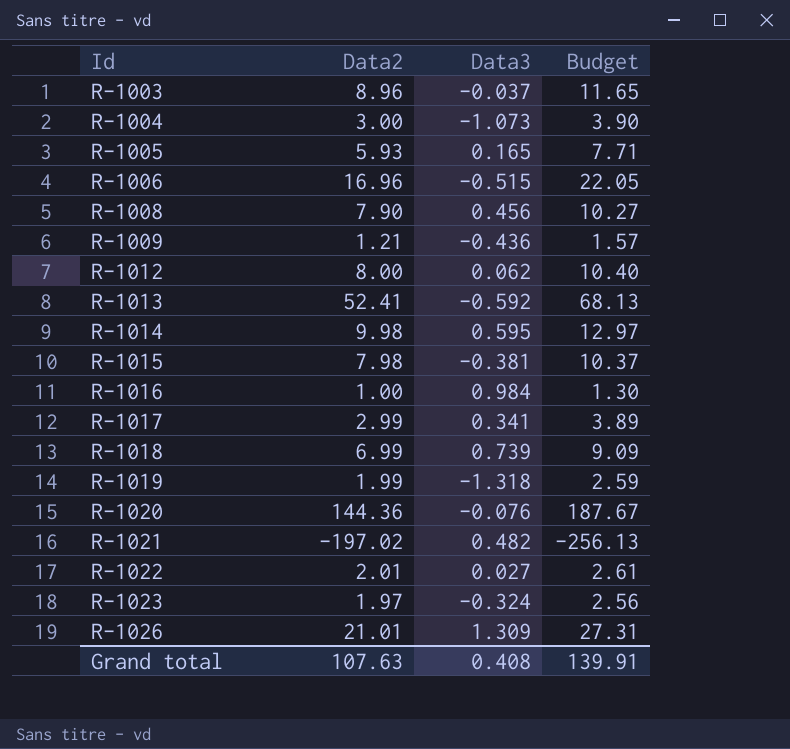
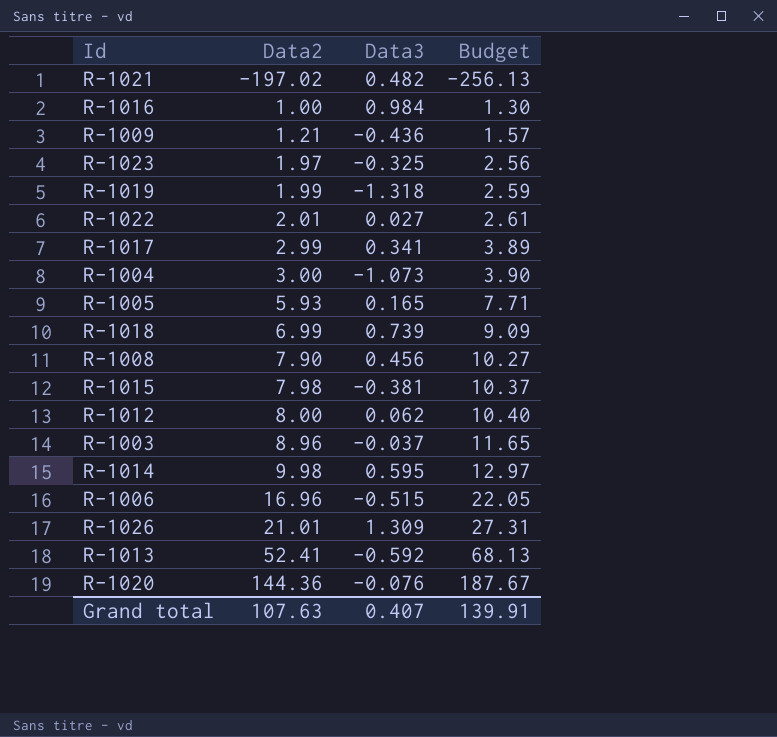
row order: Id ascending -> Data2 ascending
R-1023 | Data3: -0.324 -> -0.325
Grand total | Data3: 0.408 -> 0.407

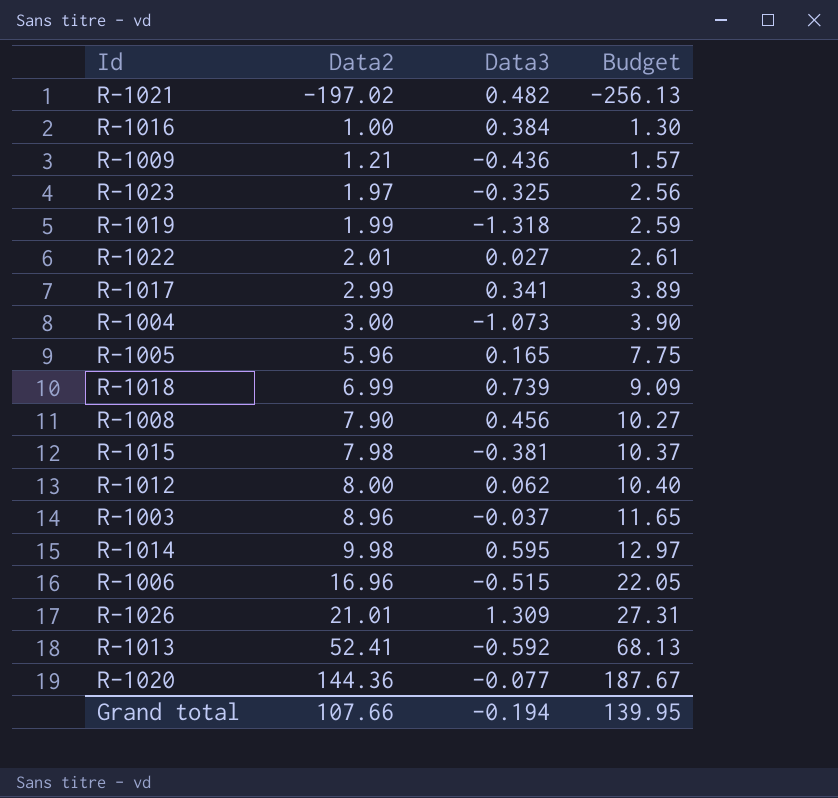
R-1016 | Data3: 0.984 -> 0.384
R-1005 | Data2: 5.93 -> 5.96
R-1005 | Budget: 7.71 -> 7.75
R-1020 | Data3: -0.076 -> -0.077
Grand total | Data2: 107.63 -> 107.66
Grand total | Data3: 0.407 -> -0.194
Grand total | Budget: 139.91 -> 139.95

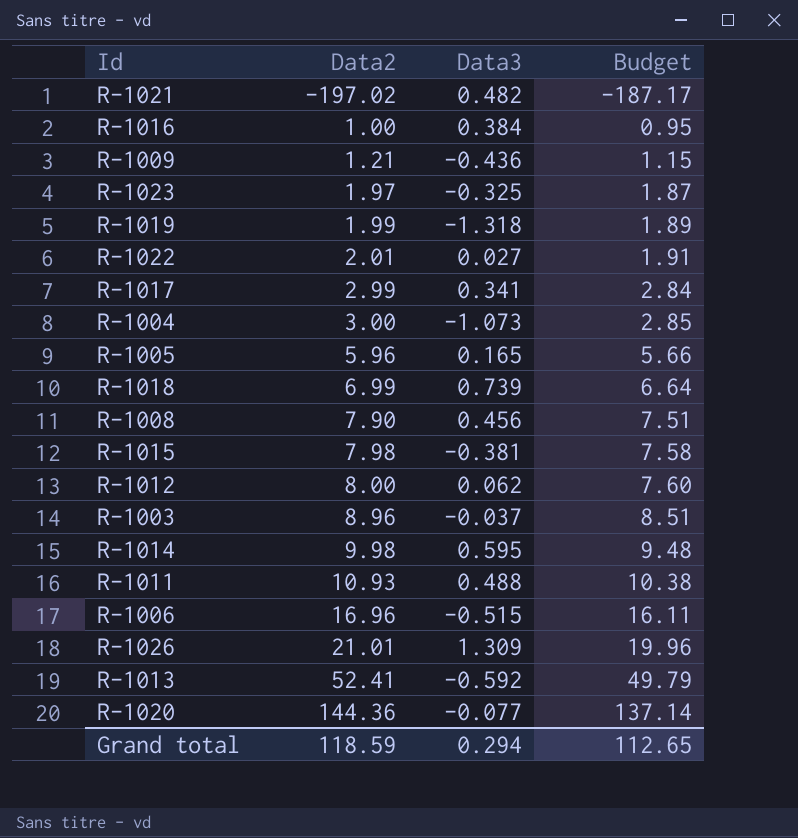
column Budget | formula: [Data2] * 1.3 -> [Data2] * 0.95
row R-1011: none -> 10.93 | 0.488 | 10.38
Grand total | Data2: 107.66 -> 118.59
Grand total | Data3: -0.194 -> 0.294
Grand total | Budget: 139.95 -> 112.65

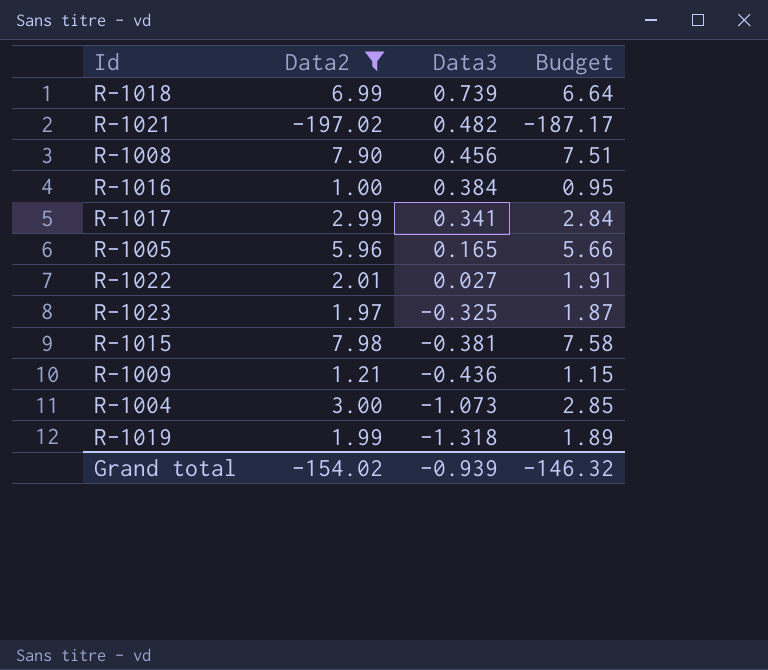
filter: none -> Data2 <= 7.98
row order: Data2 ascending -> Data3 descending
Grand total | Data2: 118.59 -> -154.02
Grand total | Data3: 0.294 -> -0.939
Grand total | Budget: 112.65 -> -146.32

